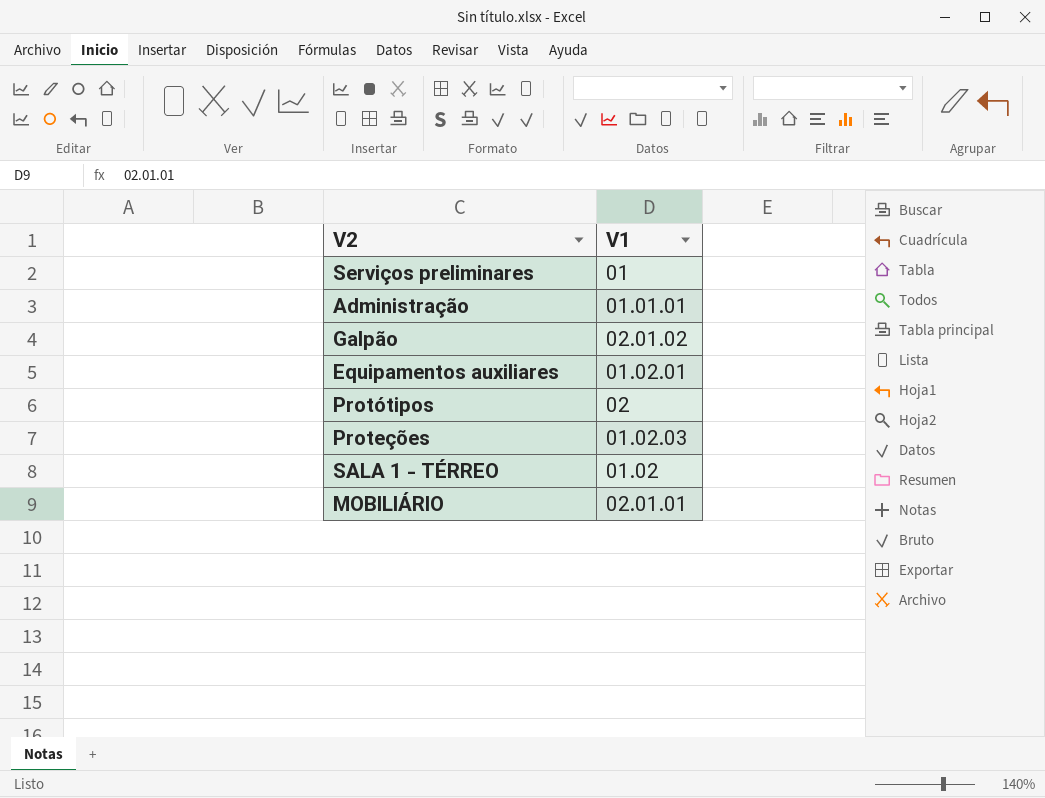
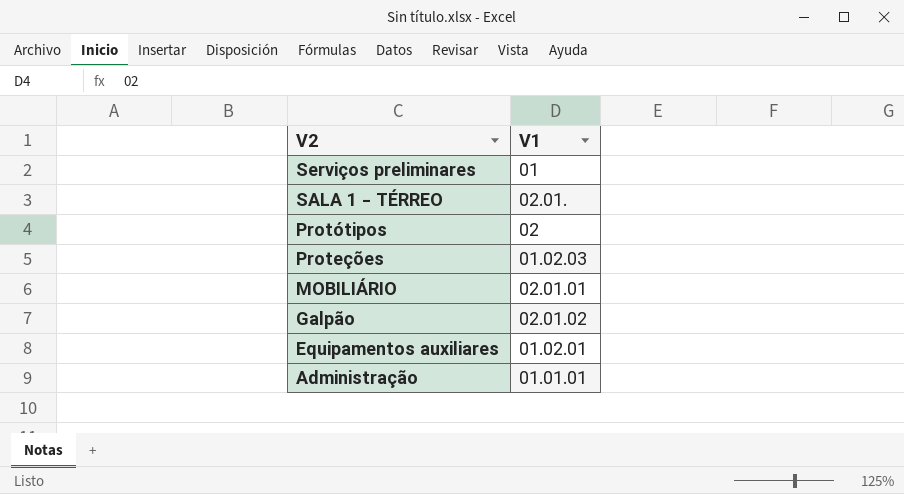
row order: none -> V2 descending
SALA 1 - TÉRREO | V1: 01.02 -> 02.01.

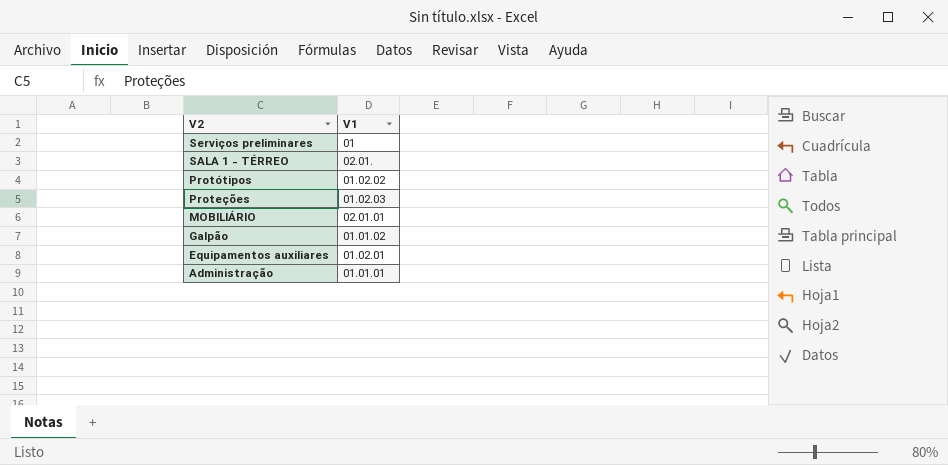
Protótipos | V1: 02 -> 01.02.02
Galpão | V1: 02.01.02 -> 01.01.02

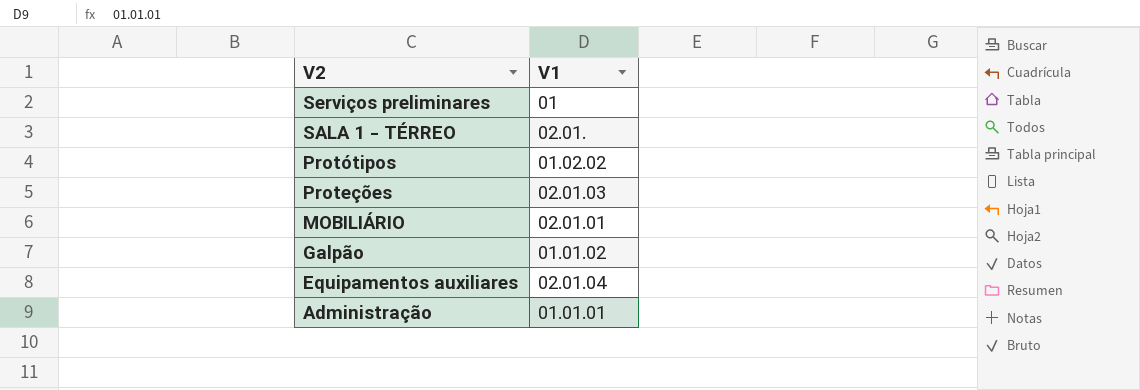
Proteções | V1: 01.02.03 -> 02.01.03
Equipamentos auxiliares | V1: 01.02.01 -> 02.01.04

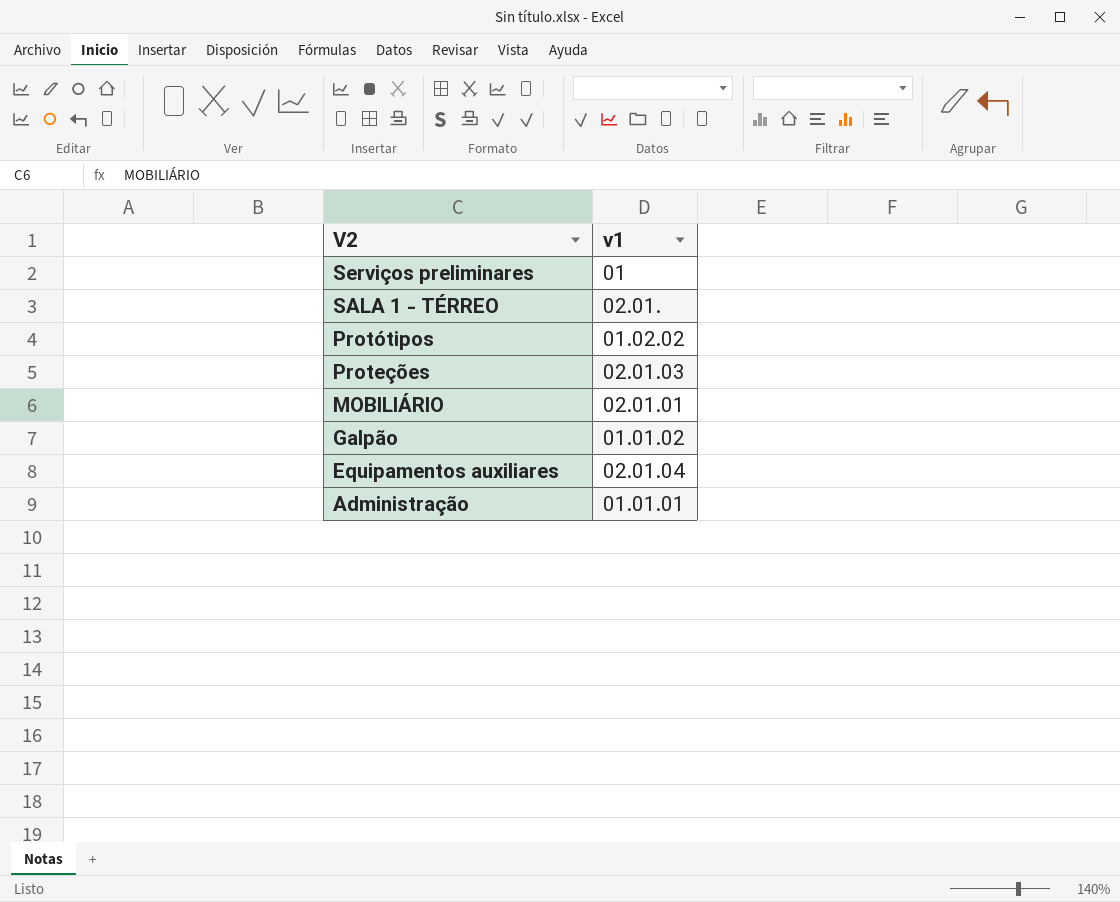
column name: V1 -> v1

